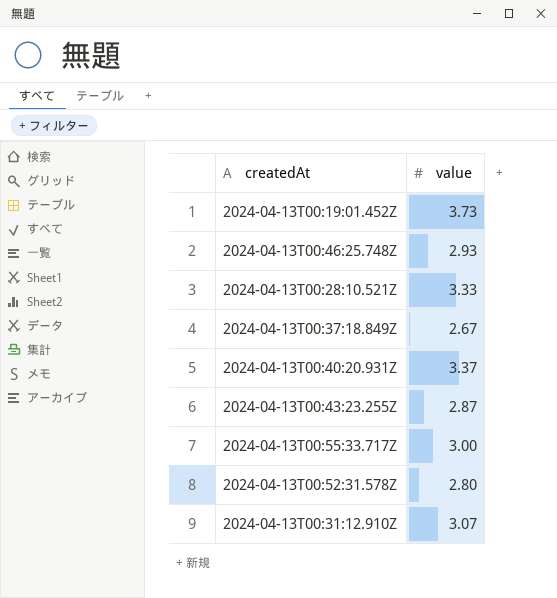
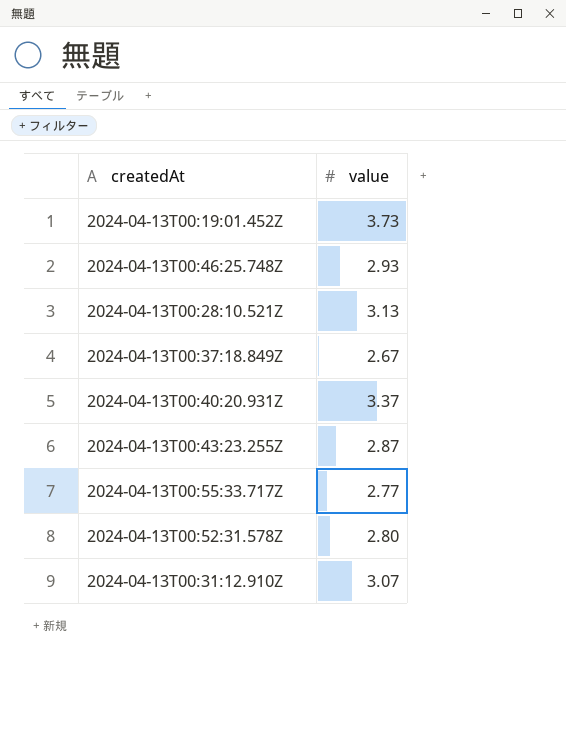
2024-04-13T00:28:10.521Z | value: 3.33 -> 3.13
2024-04-13T00:55:33.717Z | value: 3.00 -> 2.77

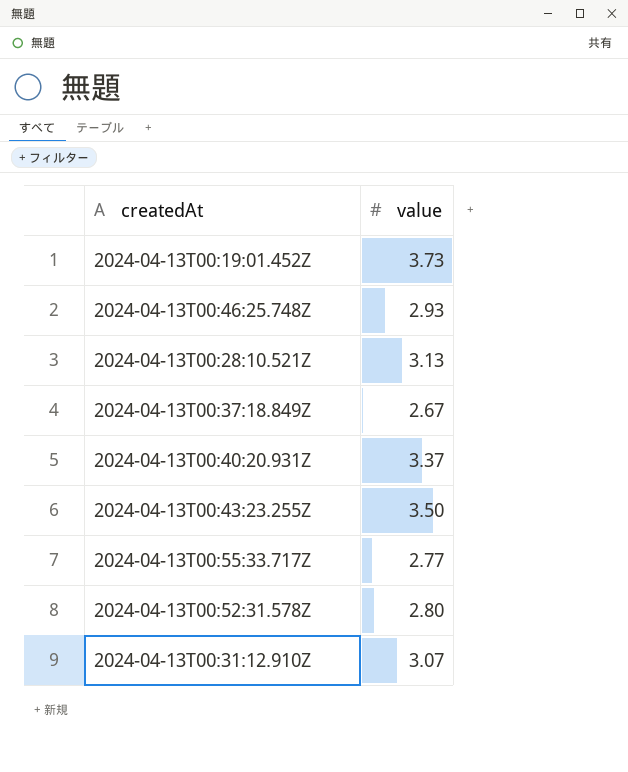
2024-04-13T00:43:23.255Z | value: 2.87 -> 3.50

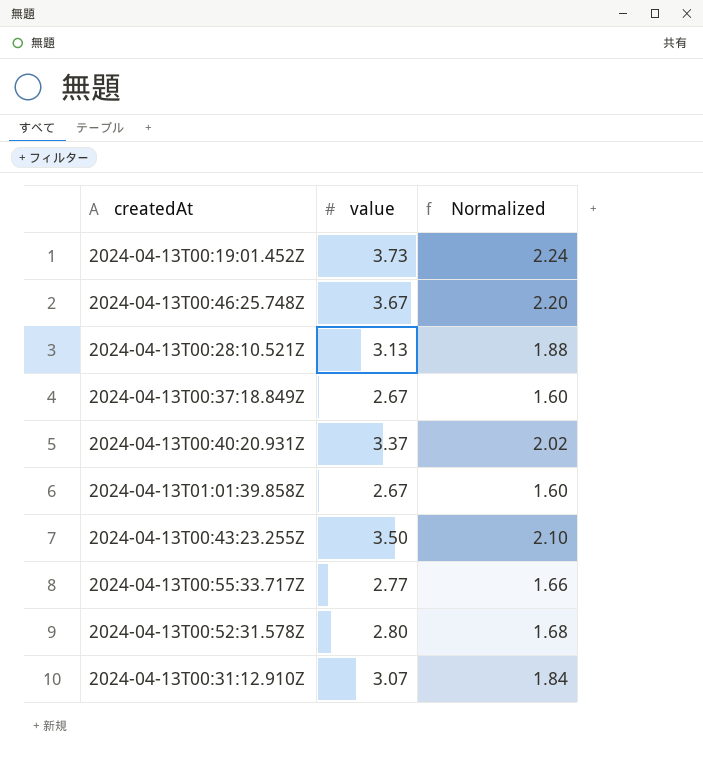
column Normalized | formula: none -> [value] * 0.6
2024-04-13T00:46:25.748Z | value: 2.93 -> 3.67
row 2024-04-13T01:01:39.858Z: none -> 2.67 | 1.60

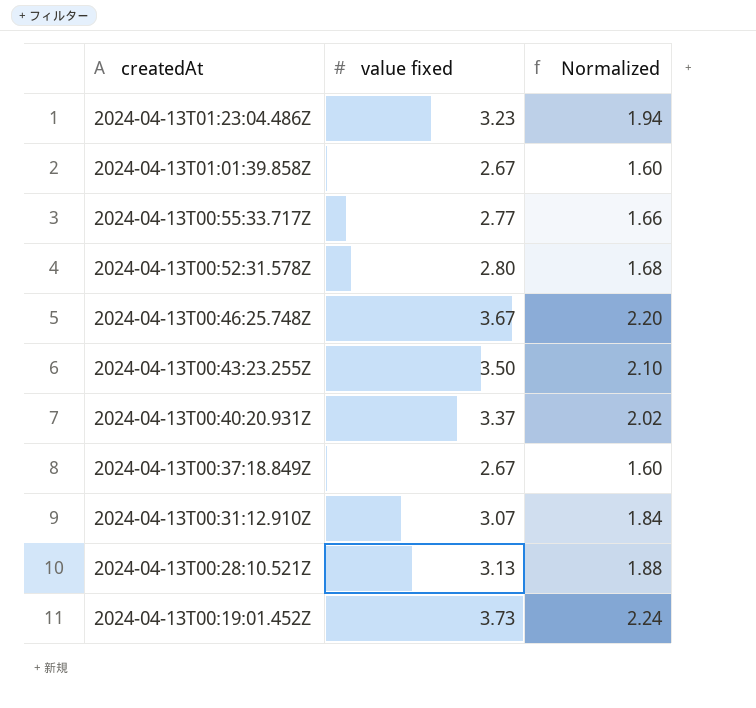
row order: none -> createdAt descending
column name: value -> value fixed
row 2024-04-13T01:23:04.486Z: none -> 3.23 | 1.94

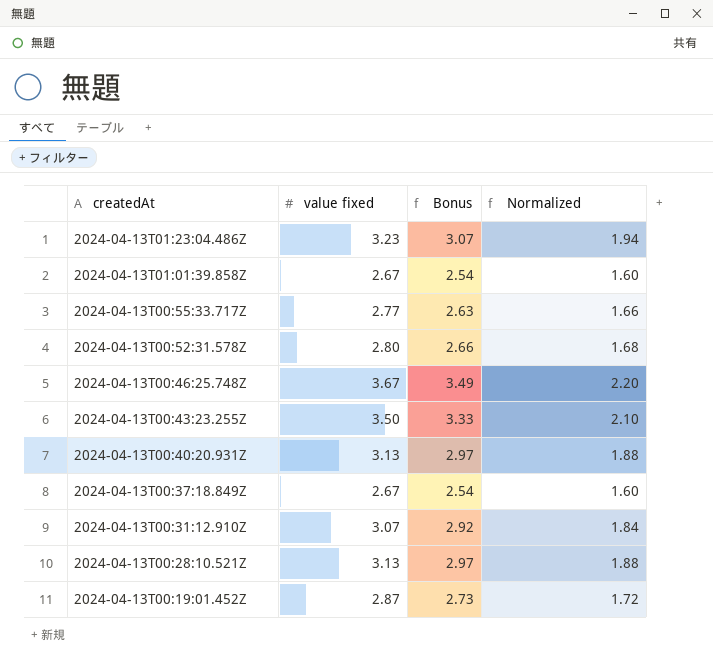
column Bonus | formula: none -> [value fixed] * 0.95
2024-04-13T00:40:20.931Z | value fixed: 3.37 -> 3.13
2024-04-13T00:40:20.931Z | Normalized: 2.02 -> 1.88
2024-04-13T00:19:01.452Z | value fixed: 3.73 -> 2.87
2024-04-13T00:19:01.452Z | Normalized: 2.24 -> 1.72

